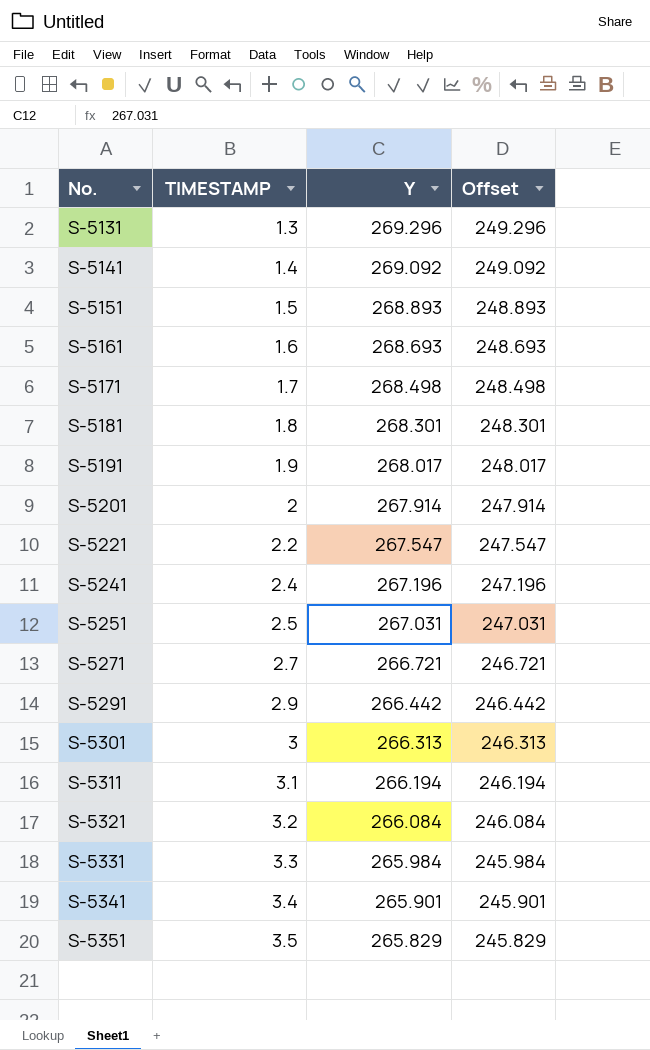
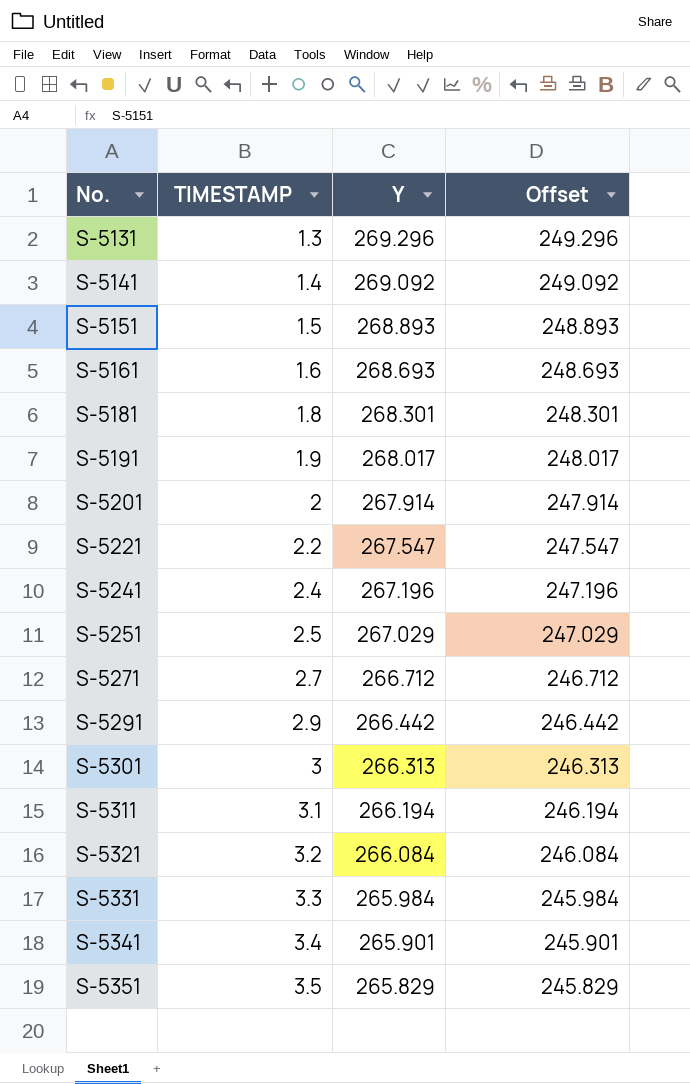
row S-5171: 1.7 | 268.498 | 248.498 -> none
S-5251 | Y: 267.031 -> 267.029
S-5251 | Offset: 247.031 -> 247.029
S-5271 | Y: 266.721 -> 266.712
S-5271 | Offset: 246.721 -> 246.712

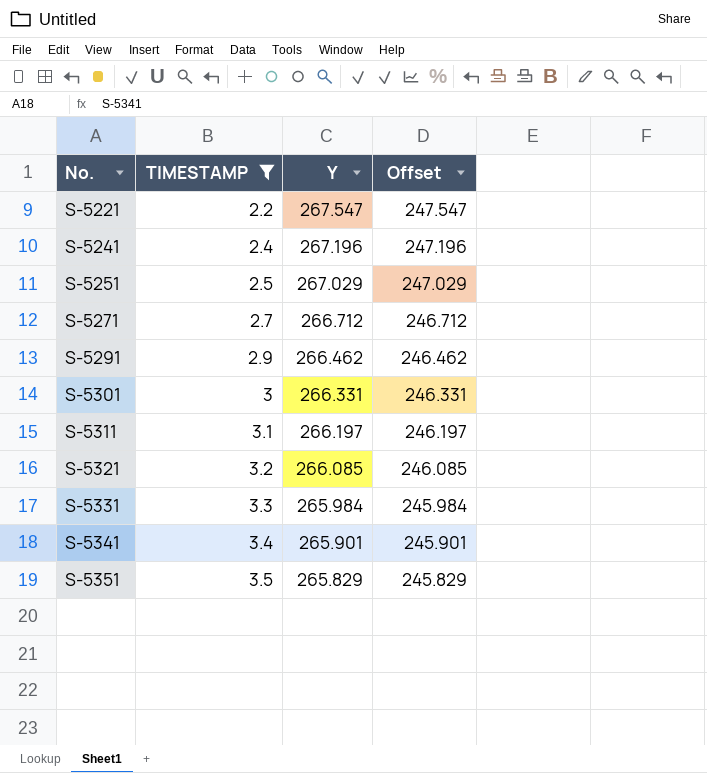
filter: none -> TIMESTAMP >= 2.2
S-5291 | Y: 266.442 -> 266.462
S-5291 | Offset: 246.442 -> 246.462
S-5301 | Y: 266.313 -> 266.331
S-5301 | Offset: 246.313 -> 246.331
S-5311 | Y: 266.194 -> 266.197
S-5311 | Offset: 246.194 -> 246.197
S-5321 | Y: 266.084 -> 266.085
S-5321 | Offset: 246.084 -> 246.085

